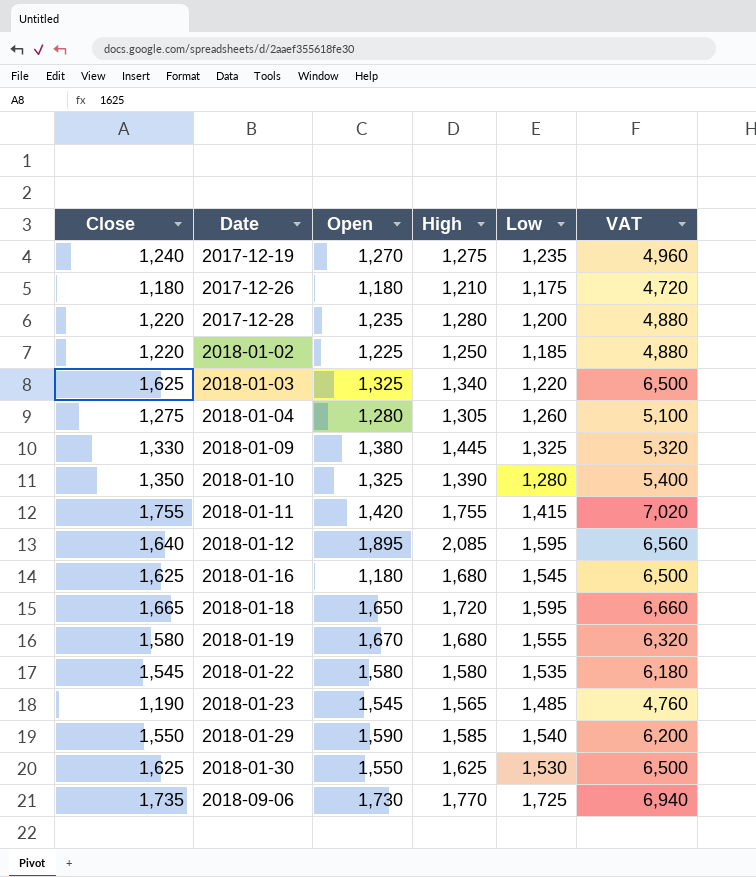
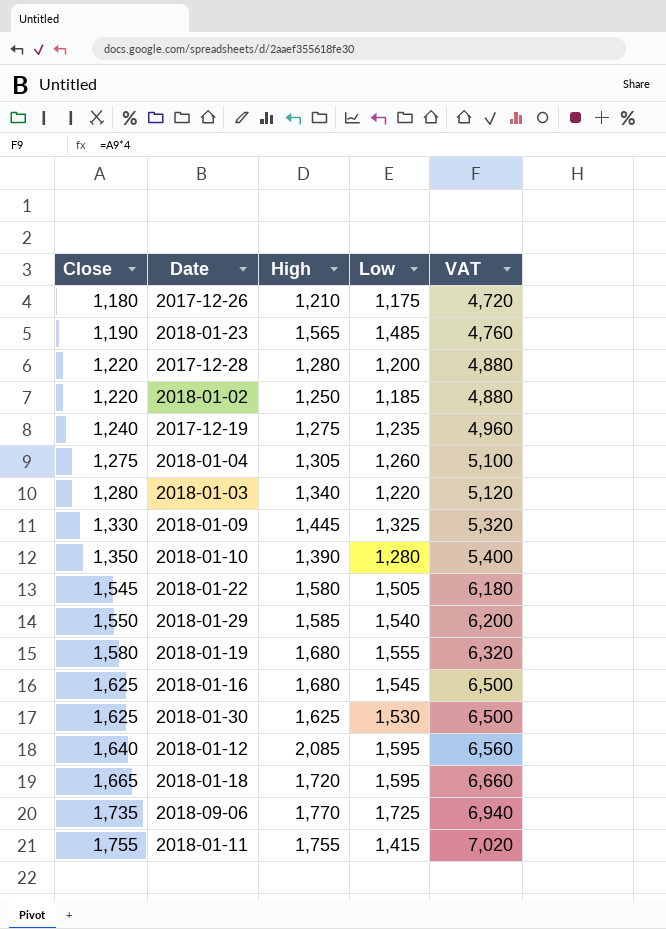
row order: Date ascending -> Close ascending
column Open | position: 3 -> none
2018-01-03 | Close: 1,625 -> 1,280
2018-01-03 | VAT: 6,500 -> 5,120
2018-01-22 | Low: 1,535 -> 1,505

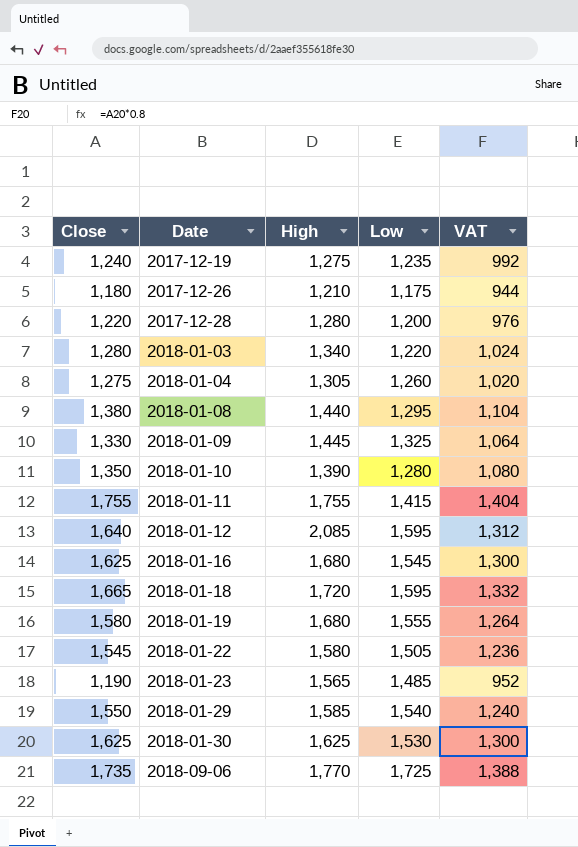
row order: Close ascending -> Date ascending
column VAT | formula: [Close] * 4 -> [Close] * 0.8
row 2018-01-02: 1,220 | 1,250 | 1,185 | 4,880 -> none
row 2018-01-08: none -> 1,380 | 1,440 | 1,295 | 1,104

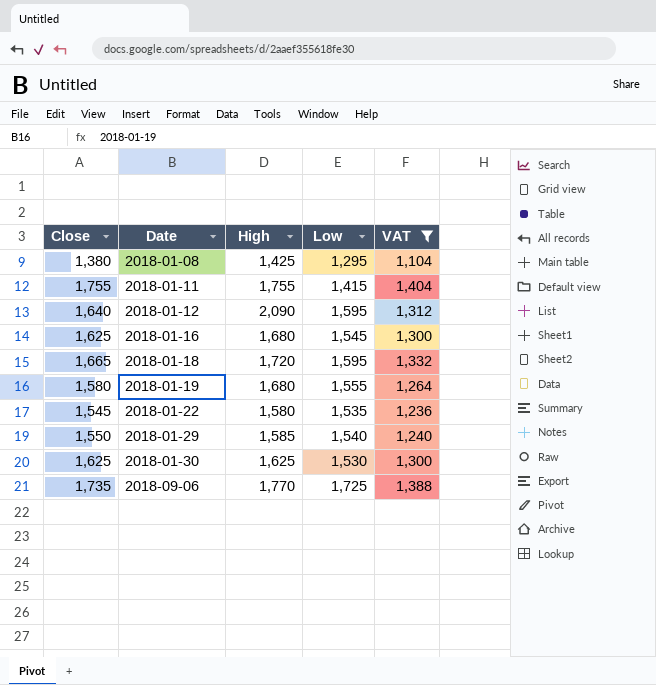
filter: none -> VAT >= 1,104
2018-01-08 | High: 1,440 -> 1,425
2018-01-12 | High: 2,085 -> 2,090
2018-01-22 | Low: 1,505 -> 1,535

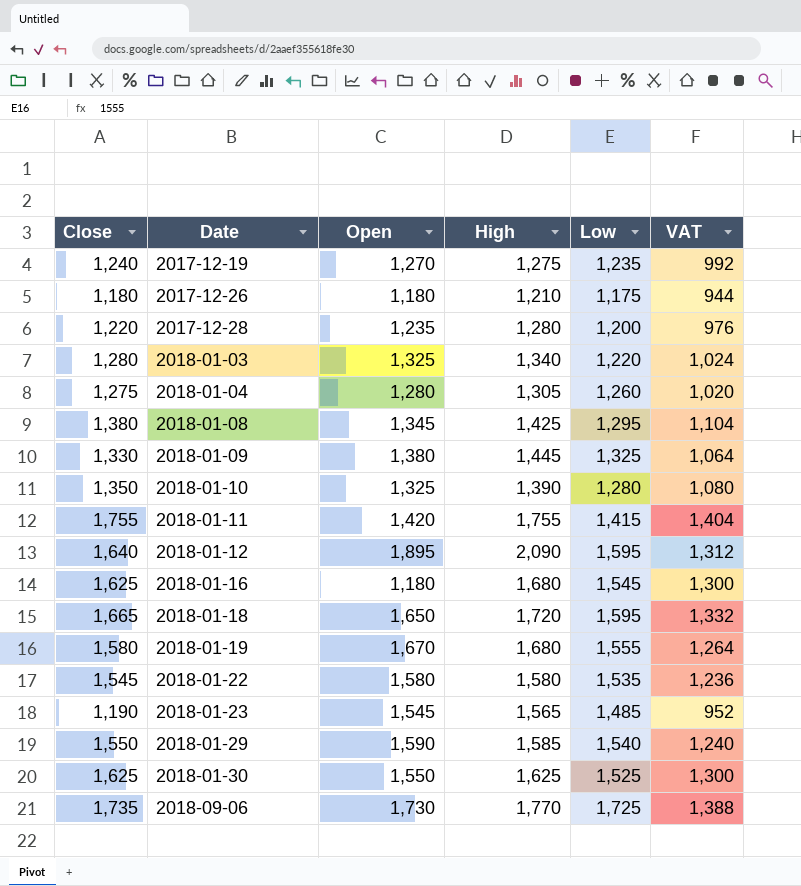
filter: VAT >= 1,104 -> none
column Open | position: none -> 3
2018-01-30 | Low: 1,530 -> 1,525

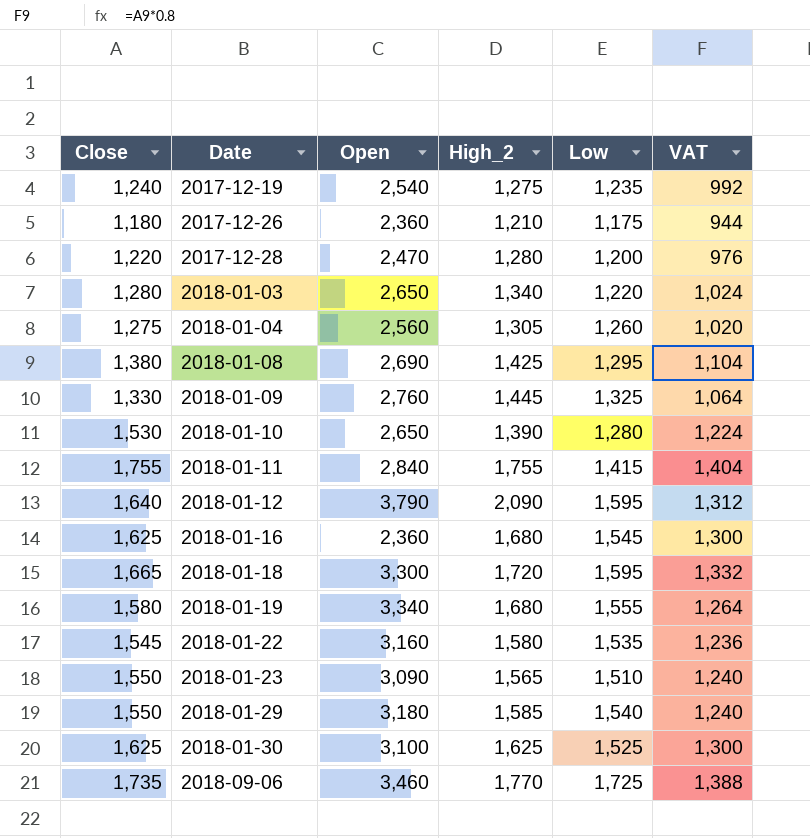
column name: High -> High_2
2017-12-19 | Open: 1,270 -> 2,540
2017-12-26 | Open: 1,180 -> 2,360
2017-12-28 | Open: 1,235 -> 2,470
2018-01-03 | Open: 1,325 -> 2,650
2018-01-04 | Open: 1,280 -> 2,560
2018-01-08 | Open: 1,345 -> 2,690
2018-01-09 | Open: 1,380 -> 2,760
2018-01-10 | Close: 1,350 -> 1,530
2018-01-10 | Open: 1,325 -> 2,650
2018-01-10 | VAT: 1,080 -> 1,224
2018-01-11 | Open: 1,420 -> 2,840
2018-01-12 | Open: 1,895 -> 3,790
2018-01-16 | Open: 1,180 -> 2,360
2018-01-18 | Open: 1,650 -> 3,300
2018-01-19 | Open: 1,670 -> 3,340
2018-01-22 | Open: 1,580 -> 3,160
2018-01-23 | Close: 1,190 -> 1,550
2018-01-23 | Open: 1,545 -> 3,090
2018-01-23 | Low: 1,485 -> 1,510
2018-01-23 | VAT: 952 -> 1,240
2018-01-29 | Open: 1,590 -> 3,180
2018-01-30 | Open: 1,550 -> 3,100
2018-09-06 | Open: 1,730 -> 3,460

